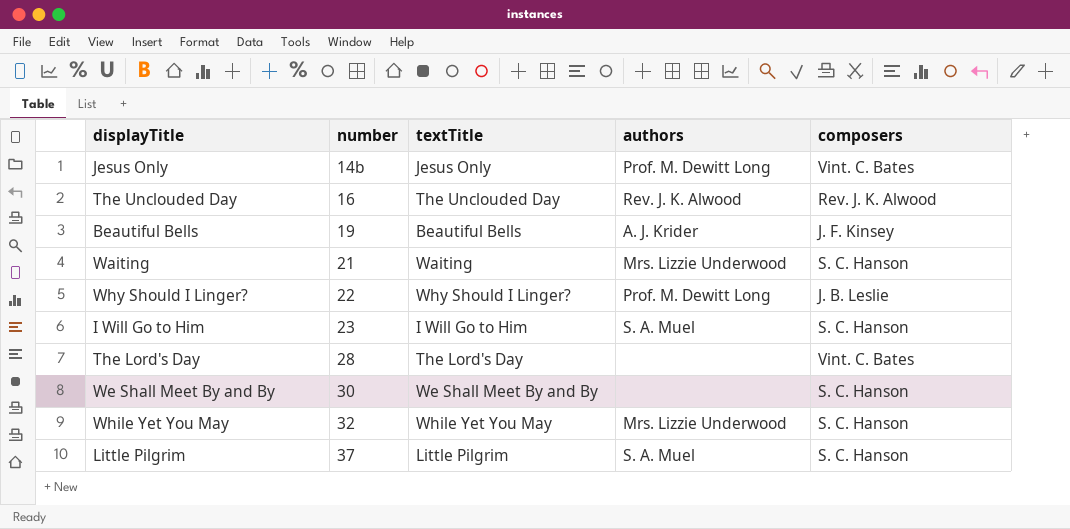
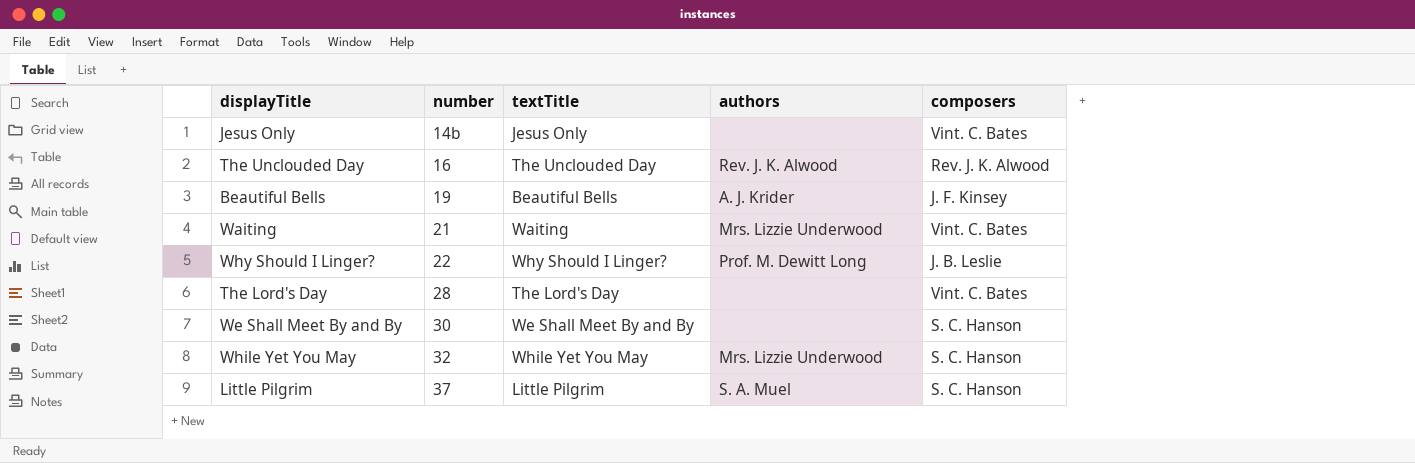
row I Will Go to Him: 23 | I Will Go to Him | S. A. Muel | S. C. Hanson -> none
Jesus Only | authors: Prof. M. Dewitt Long -> none
Waiting | composers: S. C. Hanson -> Vint. C. Bates

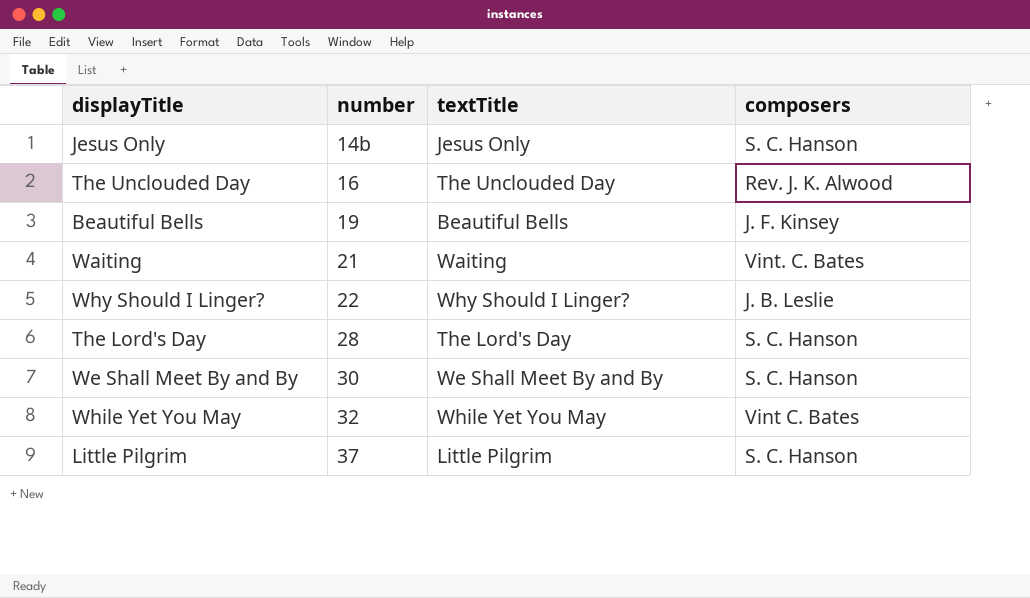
column authors | position: 4 -> none
Jesus Only | composers: Vint. C. Bates -> S. C. Hanson
The Lord's Day | composers: Vint. C. Bates -> S. C. Hanson
While Yet You May | composers: S. C. Hanson -> Vint C. Bates

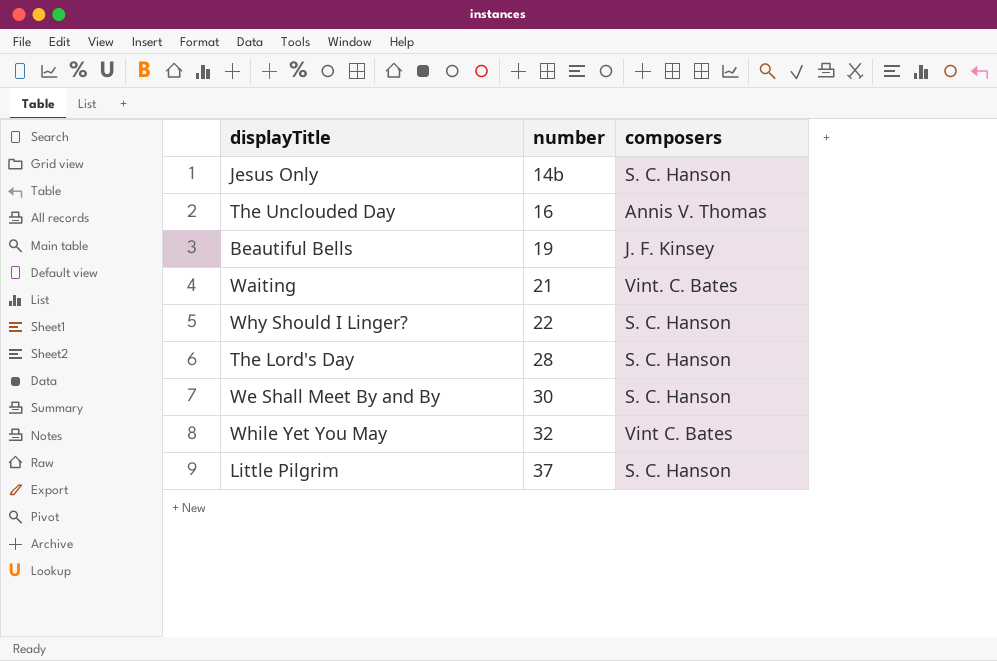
column textTitle | position: 3 -> none
The Unclouded Day | composers: Rev. J. K. Alwood -> Annis V. Thomas
Why Should I Linger? | composers: J. B. Leslie -> S. C. Hanson

